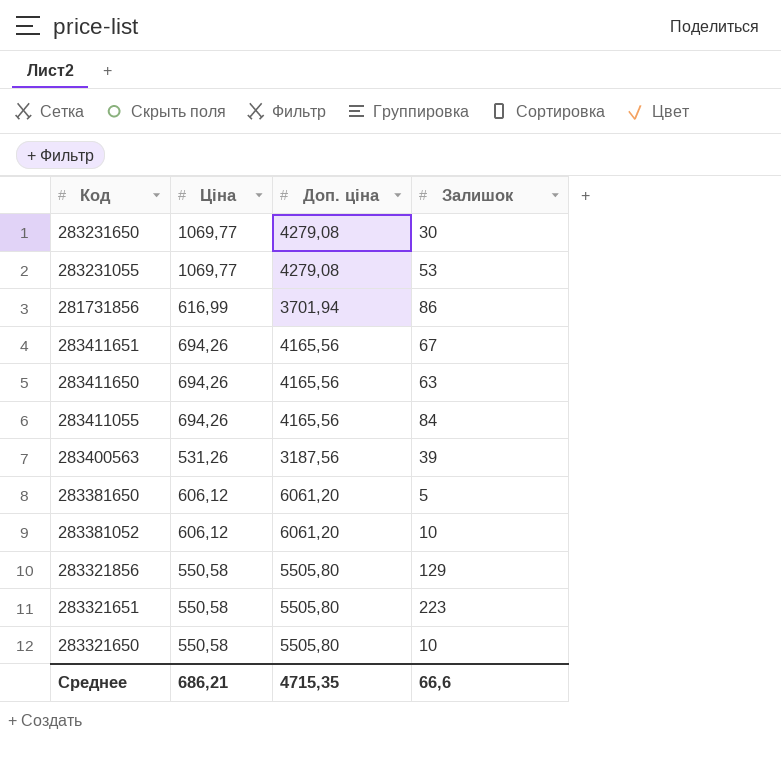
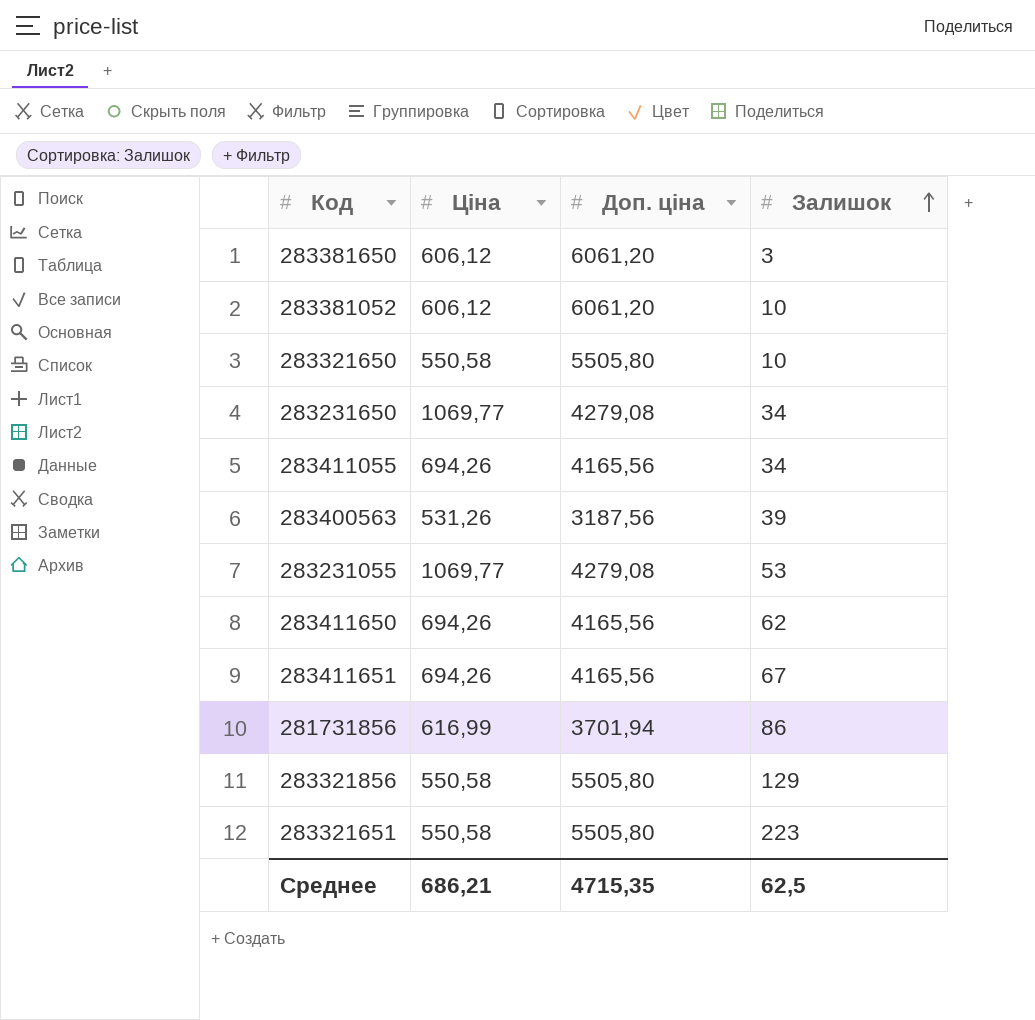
row order: none -> Залишок ascending
283381650 | Залишок: 5 -> 3
283231650 | Залишок: 30 -> 34
283411055 | Залишок: 84 -> 34
283411650 | Залишок: 63 -> 62
Среднее | Залишок: 66,6 -> 62,5

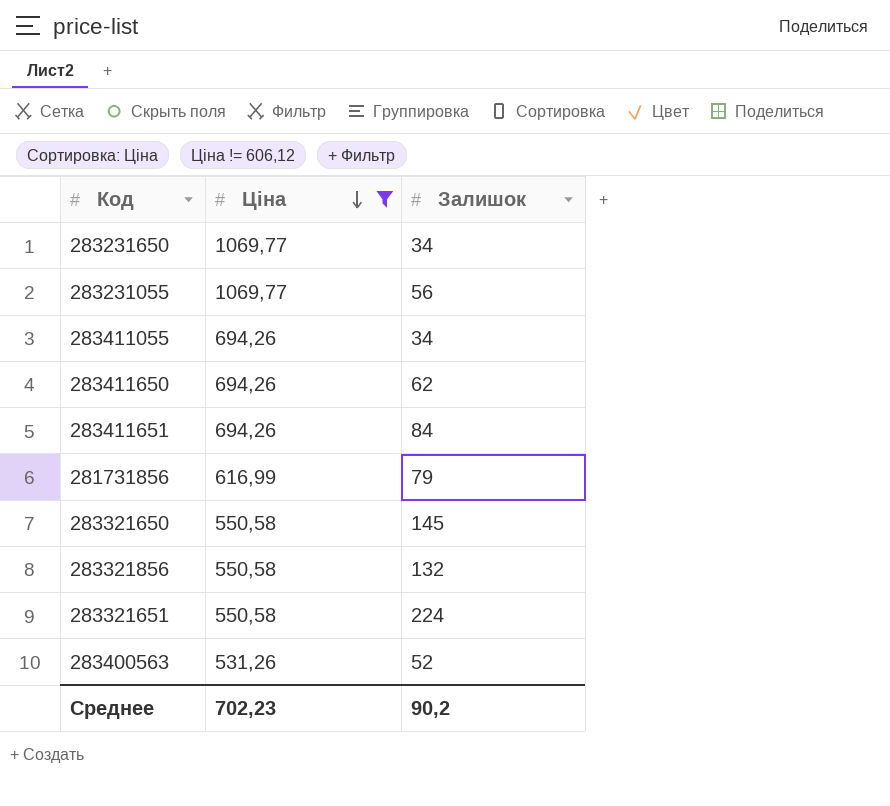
filter: none -> Ціна != 606,12
row order: Залишок ascending -> Ціна descending
column Доп. ціна | position: 3 -> none
283231055 | Залишок: 53 -> 56
283411651 | Залишок: 67 -> 84
281731856 | Залишок: 86 -> 79
283321650 | Залишок: 10 -> 145
283321856 | Залишок: 129 -> 132
283321651 | Залишок: 223 -> 224
283400563 | Залишок: 39 -> 52
Среднее | Ціна: 686,21 -> 702,23
Среднее | Залишок: 62,5 -> 90,2

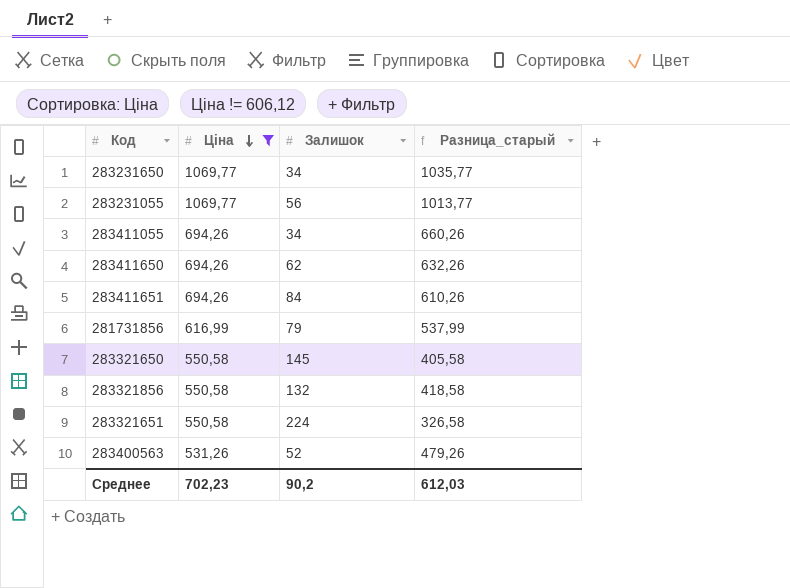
column Разница_старый | formula: none -> [Ціна] - [Залишок]

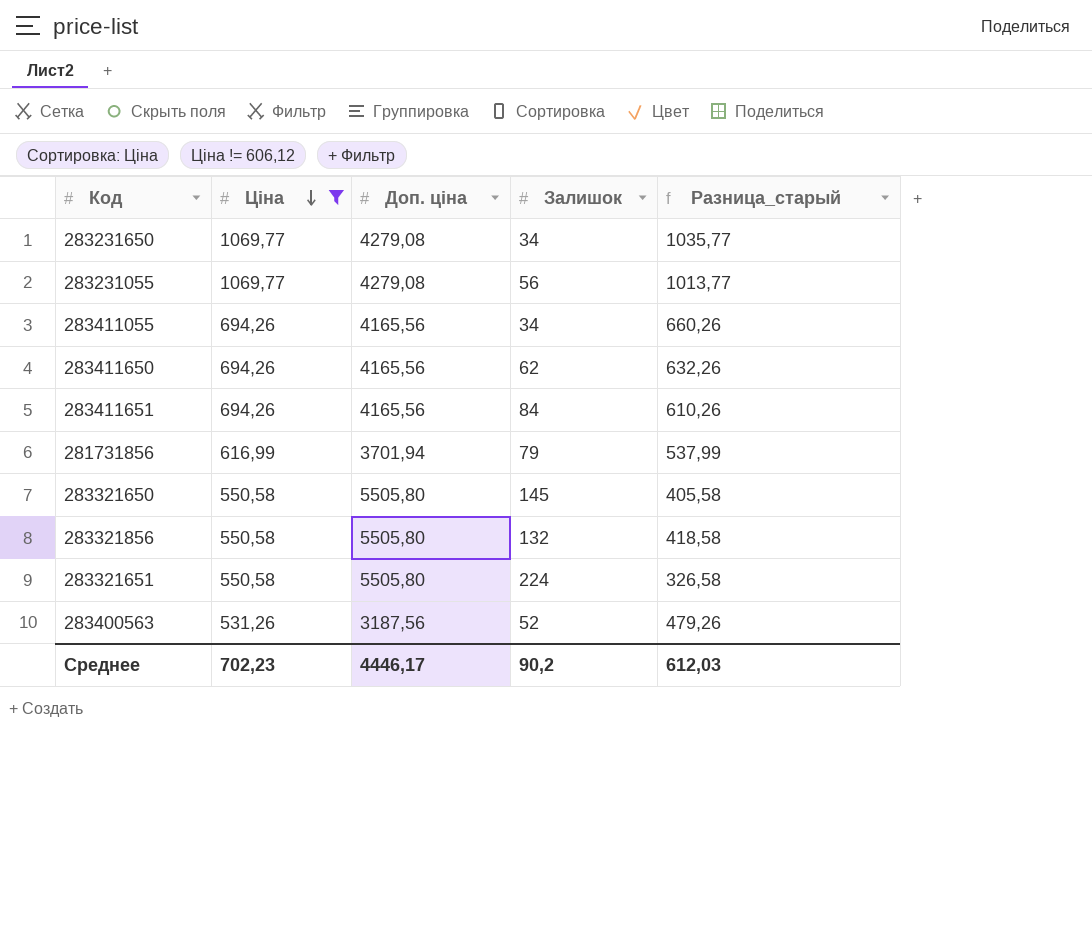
column Доп. ціна | position: none -> 3

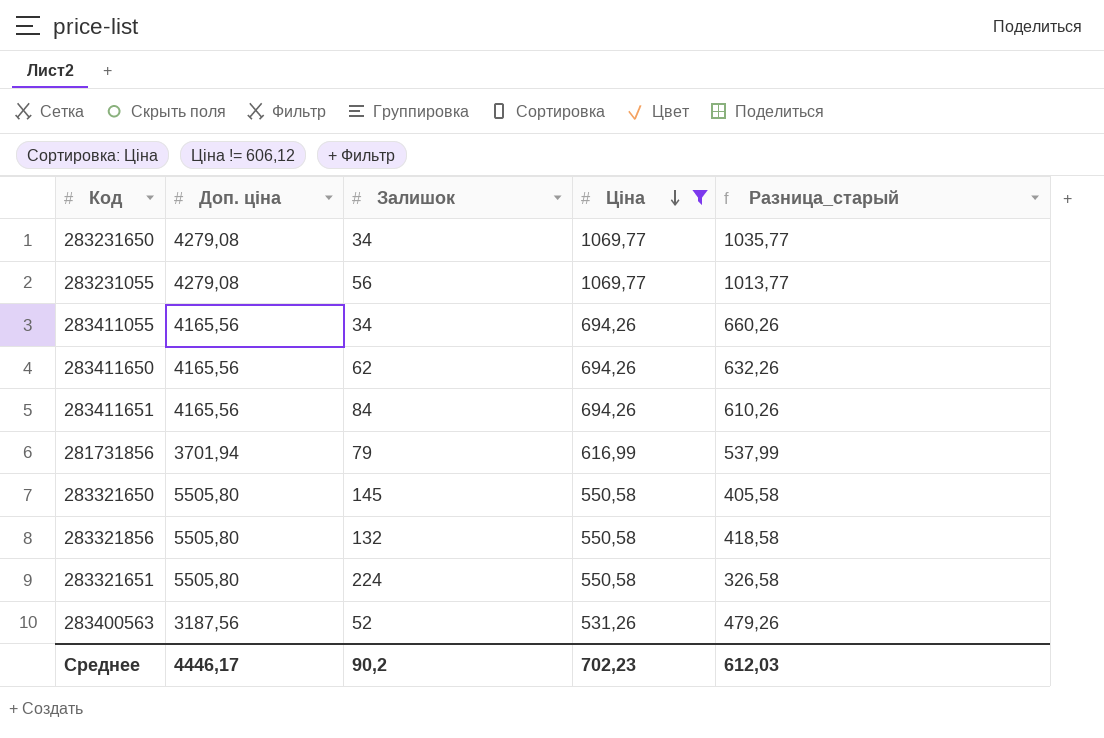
column Ціна | position: 2 -> 4

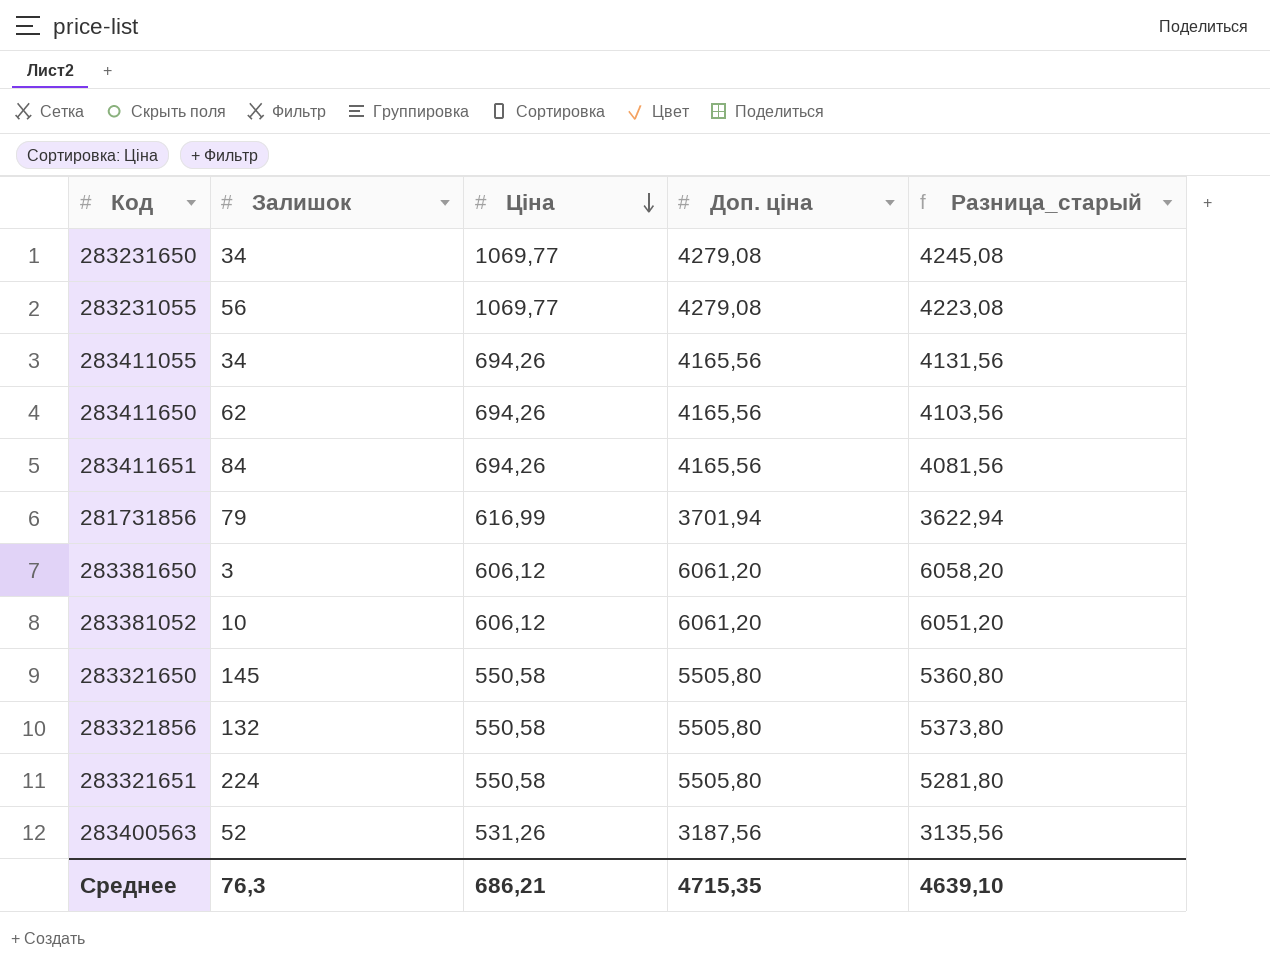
filter: Ціна != 606,12 -> none
column Доп. ціна | position: 2 -> 4
column Разница_старый | formula: [Ціна] - [Залишок] -> [Доп. ціна] - [Залишок]
Среднее | Залишок: 90,2 -> 76,3
Среднее | Ціна: 702,23 -> 686,21
Среднее | Доп. ціна: 4446,17 -> 4715,35
Среднее | Разница_старый: 612,03 -> 4639,10

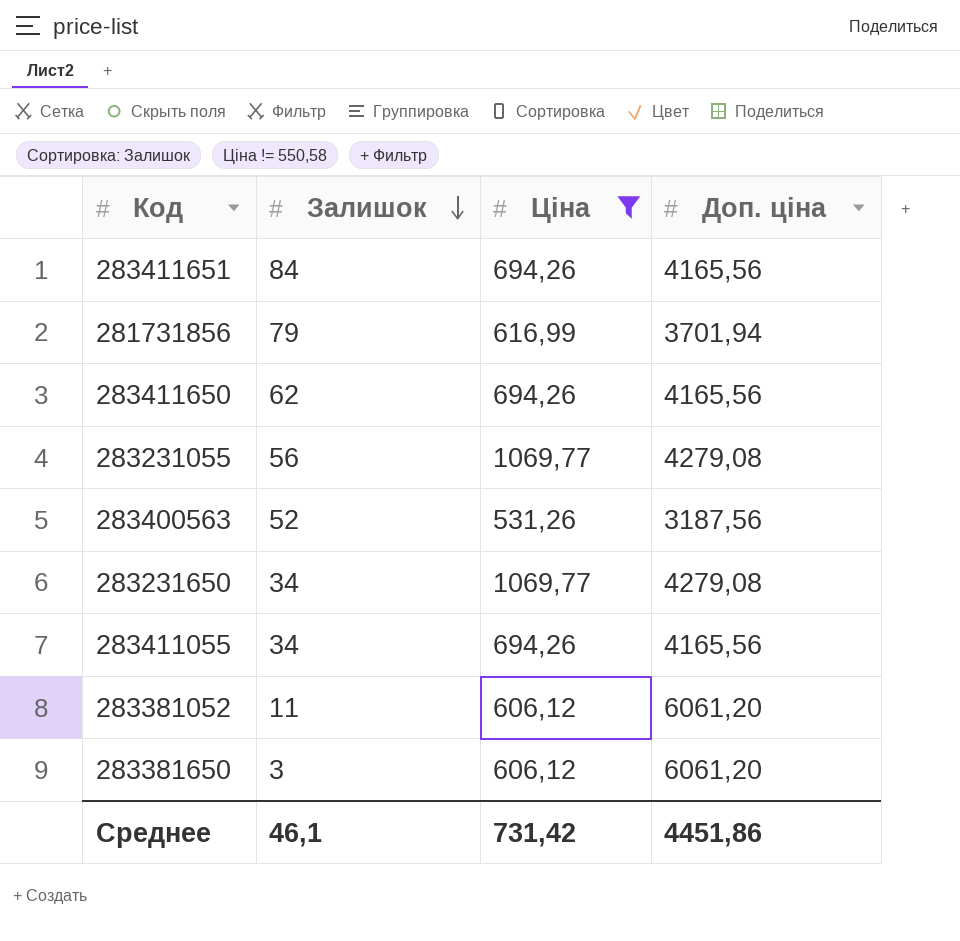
filter: none -> Ціна != 550,58
row order: Ціна descending -> Залишок descending
column Разница_старый | formula: [Доп. ціна] - [Залишок] -> none
283381052 | Залишок: 10 -> 11
Среднее | Залишок: 76,3 -> 46,1
Среднее | Ціна: 686,21 -> 731,42
Среднее | Доп. ціна: 4715,35 -> 4451,86

